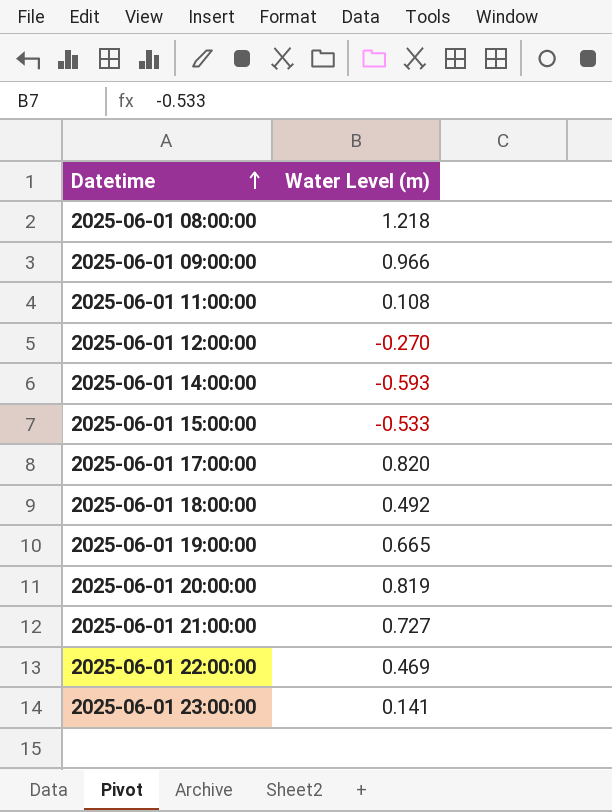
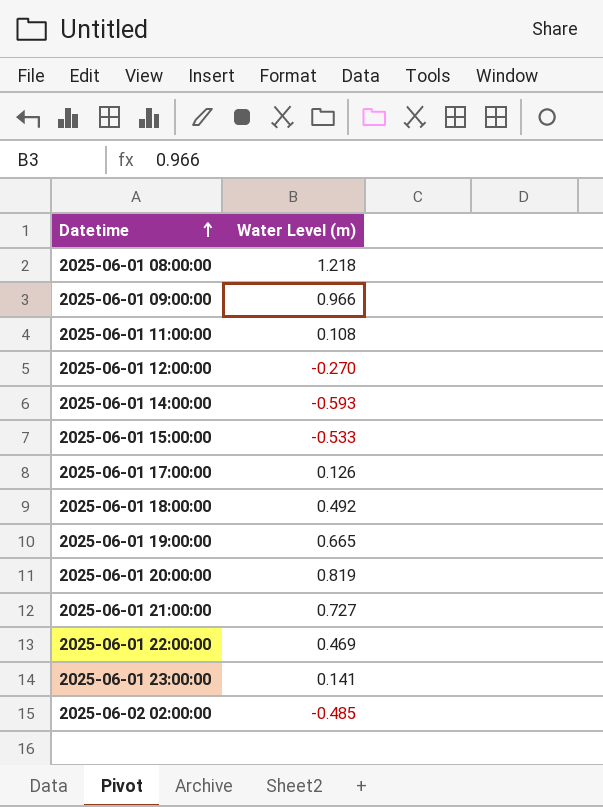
2025-06-01 17:00:00 | Water Level (m): 0.820 -> 0.126
row 2025-06-02 02:00:00: none -> -0.485

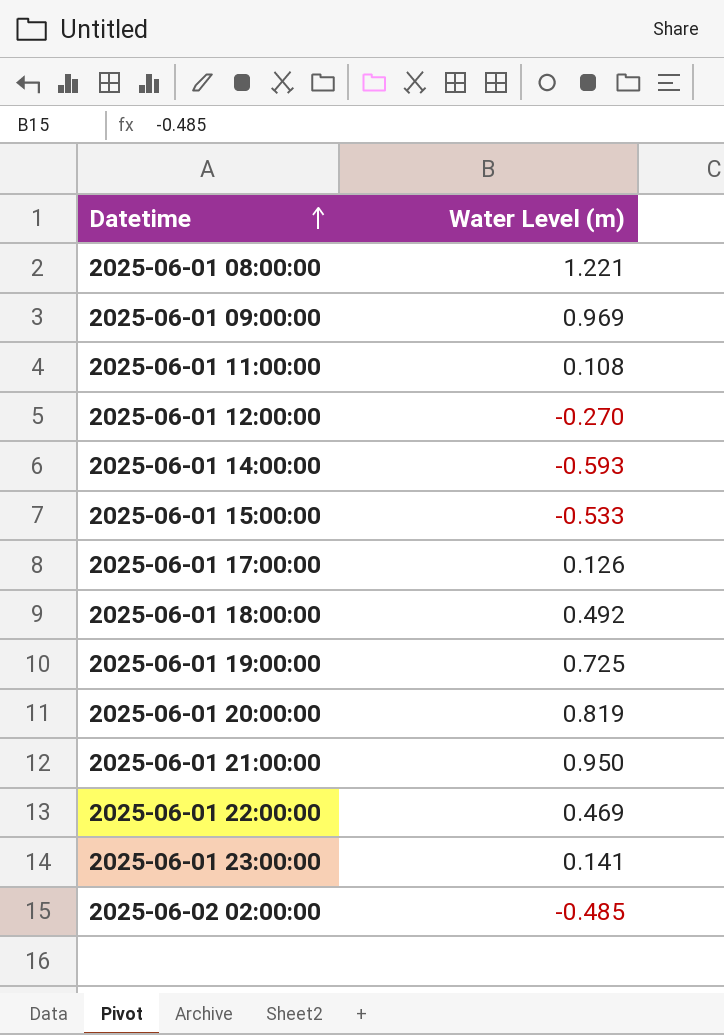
2025-06-01 08:00:00 | Water Level (m): 1.218 -> 1.221
2025-06-01 09:00:00 | Water Level (m): 0.966 -> 0.969
2025-06-01 19:00:00 | Water Level (m): 0.665 -> 0.725
2025-06-01 21:00:00 | Water Level (m): 0.727 -> 0.950

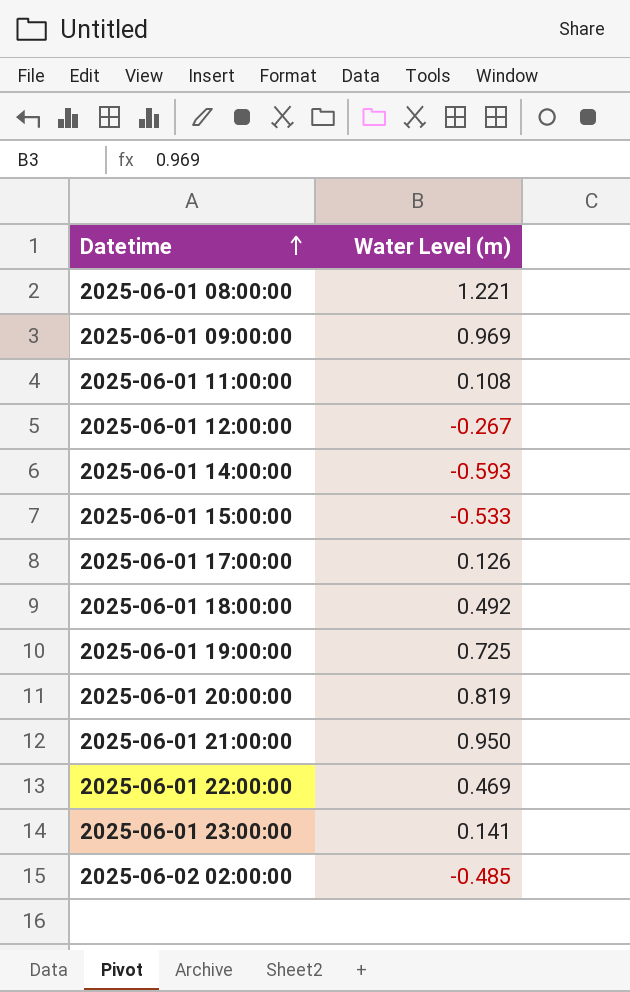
2025-06-01 12:00:00 | Water Level (m): -0.270 -> -0.267

